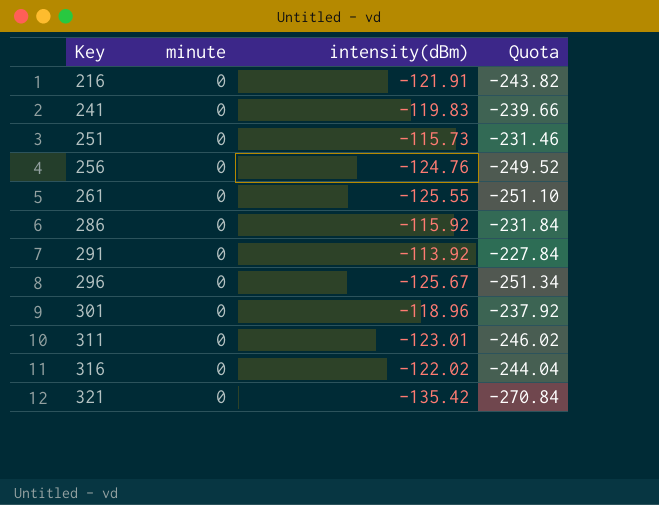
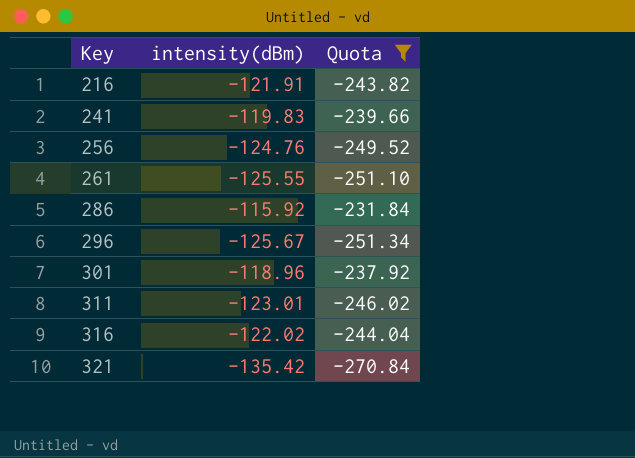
filter: none -> Quota <= -231.84
column minute | position: 2 -> none

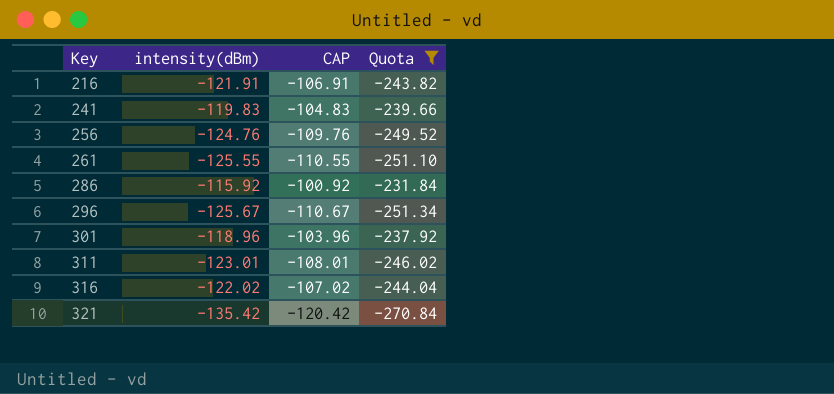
column CAP | formula: none -> [intensity(dBm)] + 15

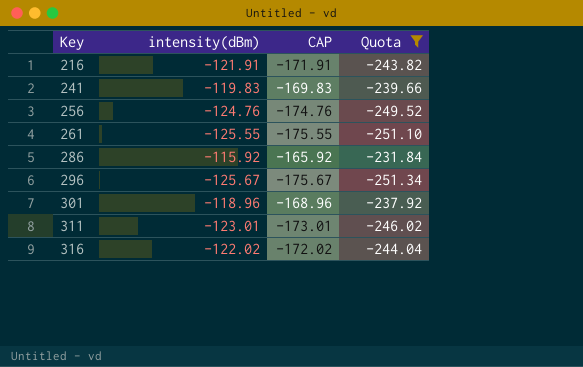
column CAP | formula: [intensity(dBm)] + 15 -> [intensity(dBm)] - 50
row 321: -135.42 | -120.42 | -270.84 -> none

